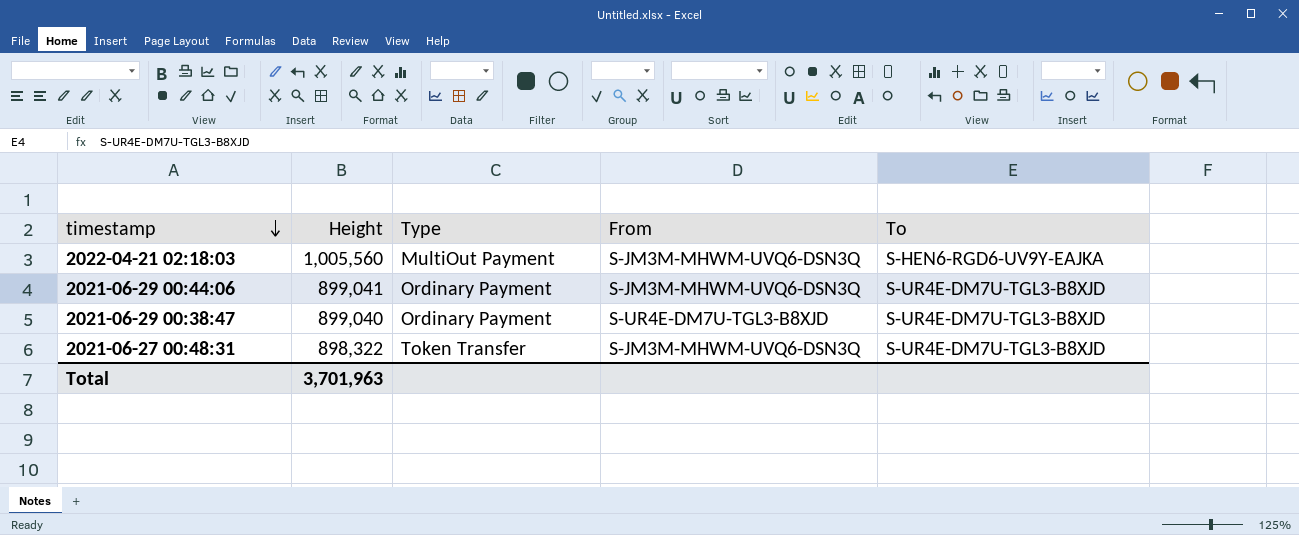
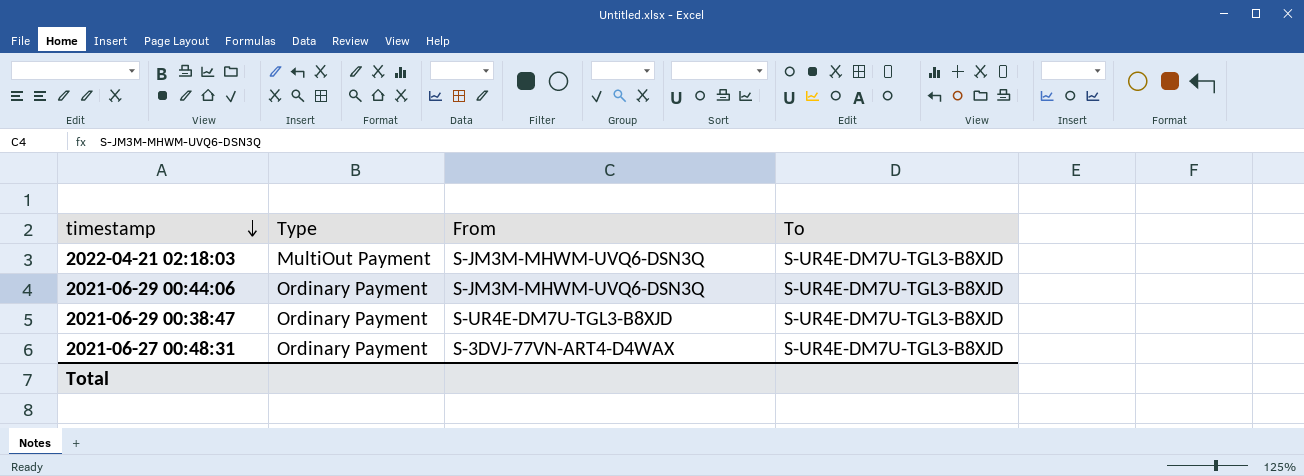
column Height | position: 2 -> none
2022-04-21 02:18:03 | To: S-HEN6-RGD6-UV9Y-EAJKA -> S-UR4E-DM7U-TGL3-B8XJD
2021-06-27 00:48:31 | Type: Token Transfer -> Ordinary Payment
2021-06-27 00:48:31 | From: S-JM3M-MHWM-UVQ6-DSN3Q -> S-3DVJ-77VN-ART4-D4WAX

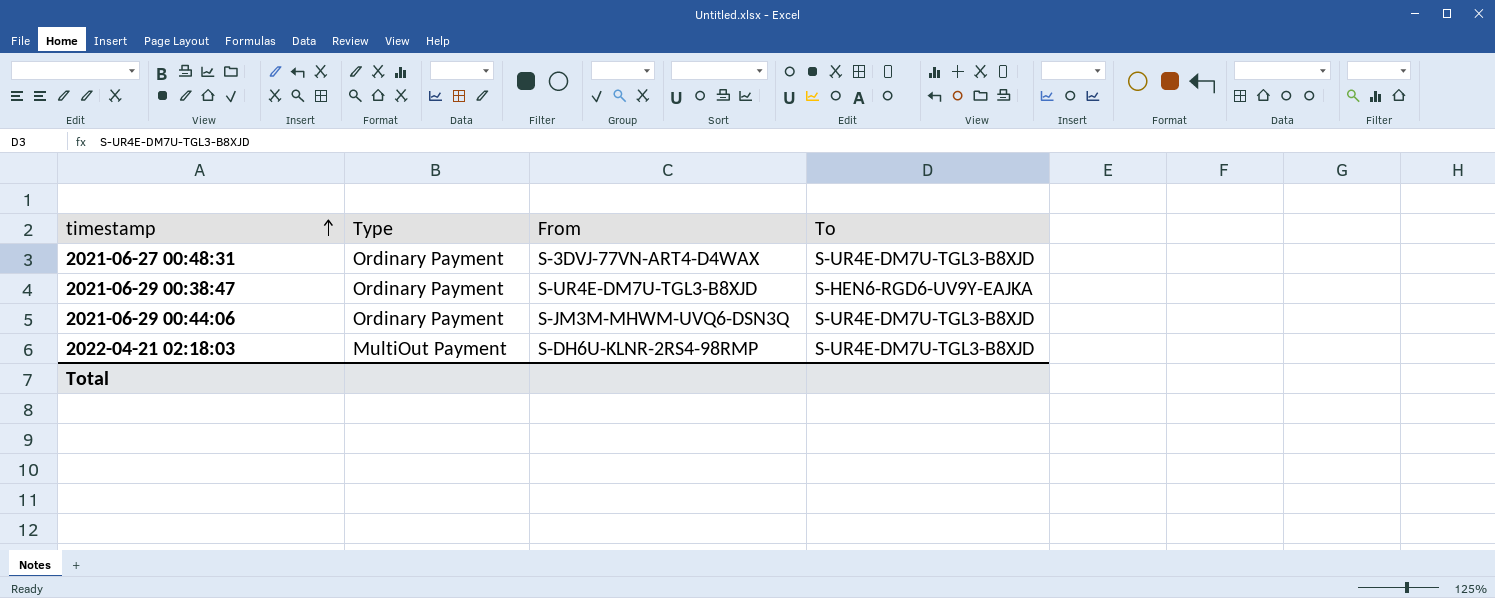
row order: timestamp descending -> timestamp ascending
2021-06-29 00:38:47 | To: S-UR4E-DM7U-TGL3-B8XJD -> S-HEN6-RGD6-UV9Y-EAJKA
2022-04-21 02:18:03 | From: S-JM3M-MHWM-UVQ6-DSN3Q -> S-DH6U-KLNR-2RS4-98RMP

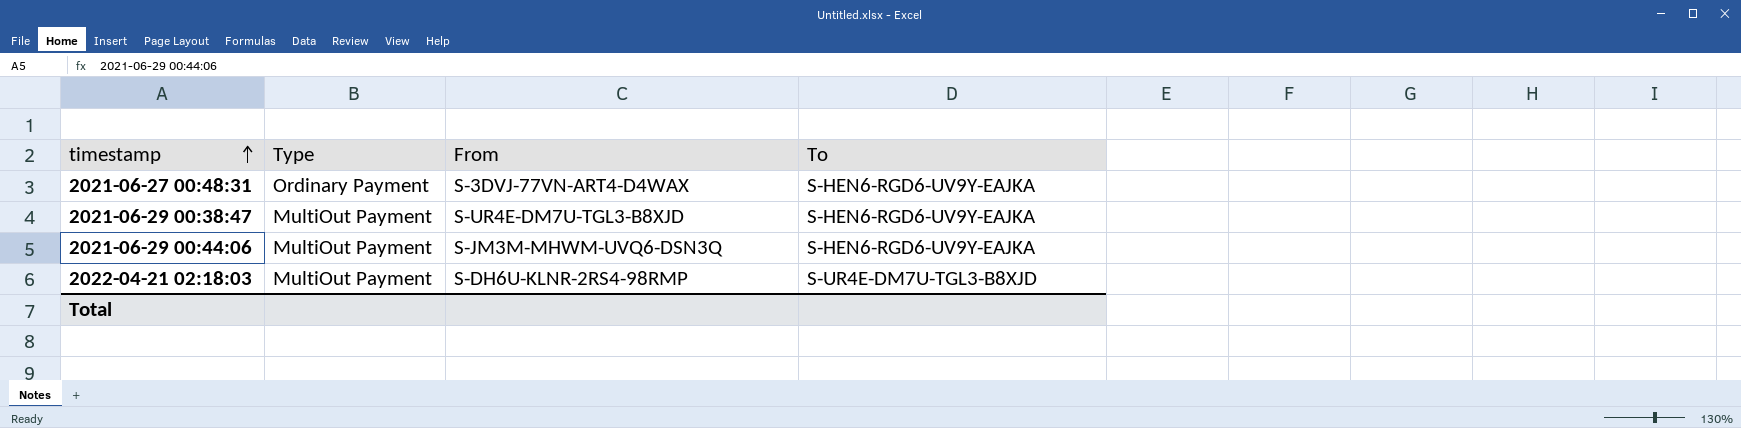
2021-06-27 00:48:31 | To: S-UR4E-DM7U-TGL3-B8XJD -> S-HEN6-RGD6-UV9Y-EAJKA
2021-06-29 00:38:47 | Type: Ordinary Payment -> MultiOut Payment
2021-06-29 00:44:06 | Type: Ordinary Payment -> MultiOut Payment
2021-06-29 00:44:06 | To: S-UR4E-DM7U-TGL3-B8XJD -> S-HEN6-RGD6-UV9Y-EAJKA

